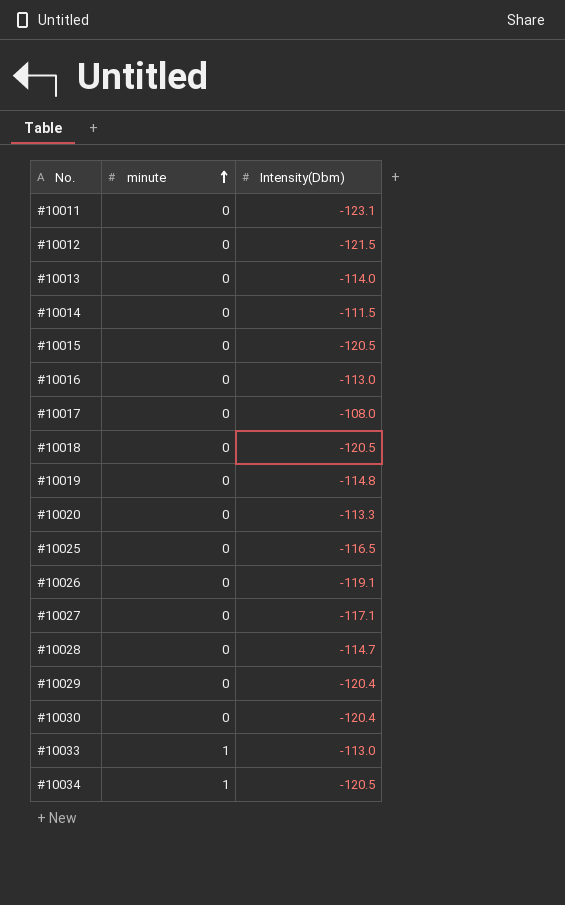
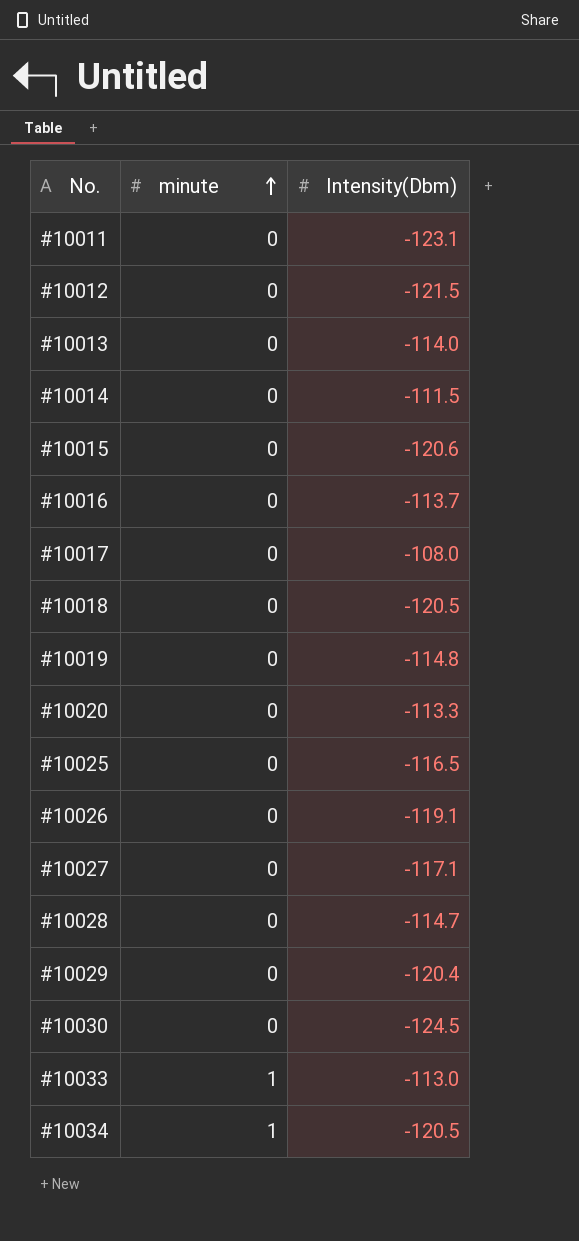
#10015 | Intensity(Dbm): -120.5 -> -120.6
#10016 | Intensity(Dbm): -113.0 -> -113.7
#10030 | Intensity(Dbm): -120.4 -> -124.5

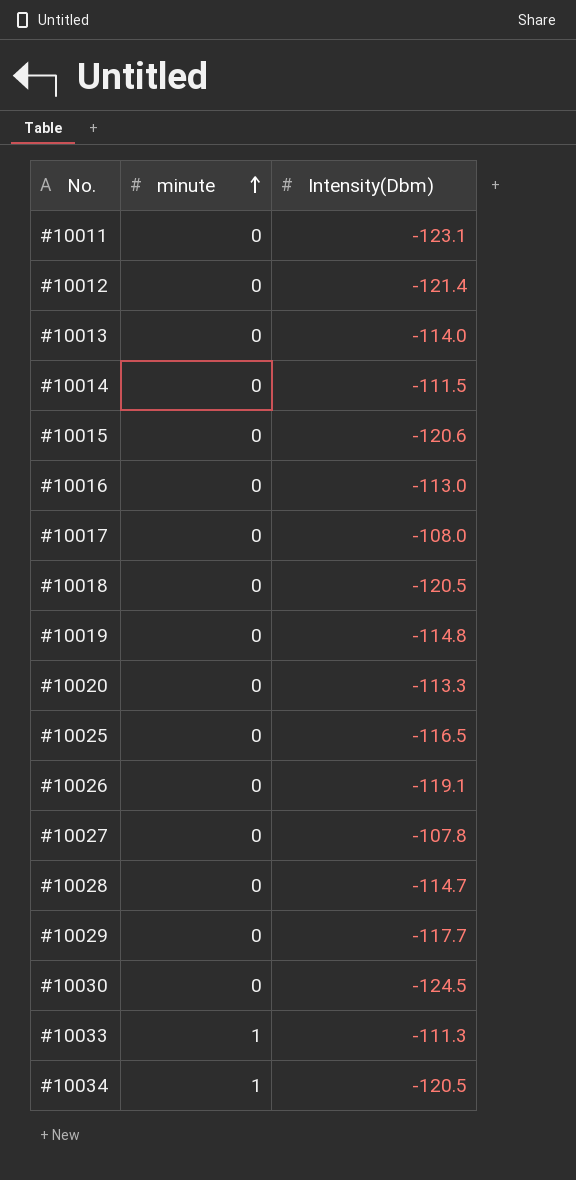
#10012 | Intensity(Dbm): -121.5 -> -121.4
#10016 | Intensity(Dbm): -113.7 -> -113.0
#10027 | Intensity(Dbm): -117.1 -> -107.8
#10029 | Intensity(Dbm): -120.4 -> -117.7
#10033 | Intensity(Dbm): -113.0 -> -111.3

